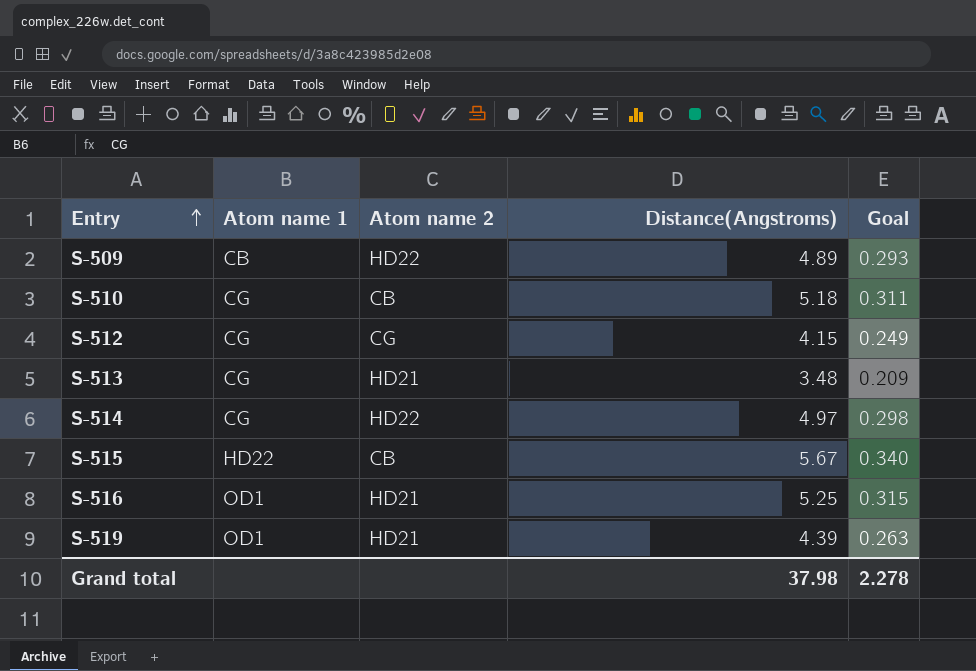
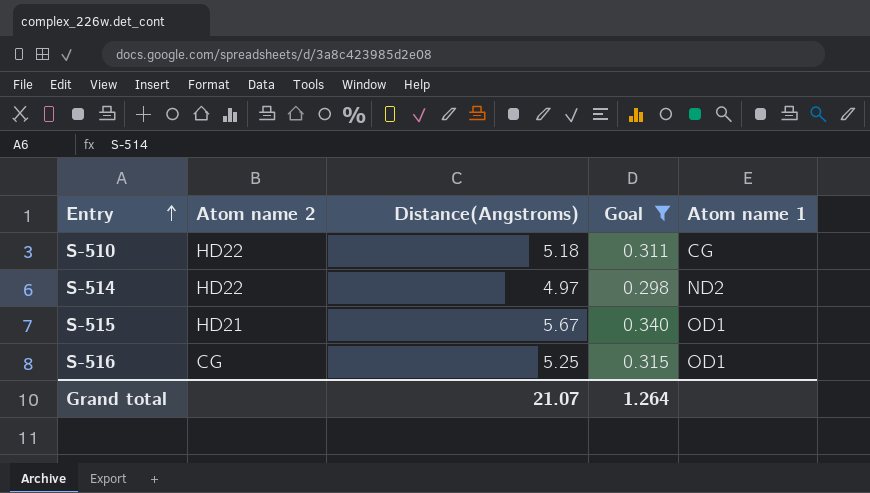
filter: none -> Goal >= 0.298
column Atom name 1 | position: 2 -> 5
S-510 | Atom name 2: CB -> HD22
S-514 | Atom name 1: CG -> ND2
S-515 | Atom name 2: CB -> HD21
S-515 | Atom name 1: HD22 -> OD1
S-516 | Atom name 2: HD21 -> CG
Grand total | Distance(Angstroms): 37.98 -> 21.07
Grand total | Goal: 2.278 -> 1.264

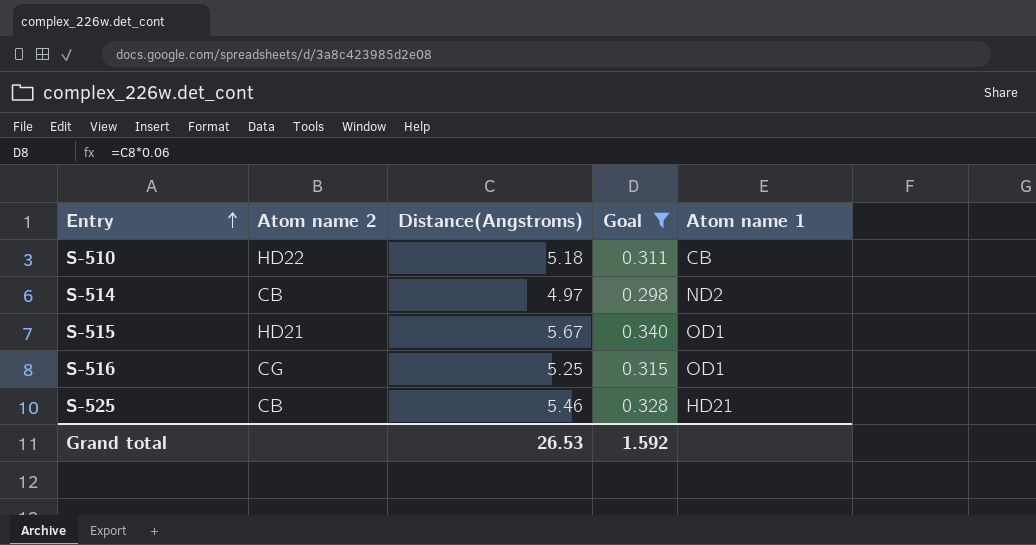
S-510 | Atom name 1: CG -> CB
S-514 | Atom name 2: HD22 -> CB
row S-525: none -> CB | 5.46 | 0.328 | HD21
Grand total | Distance(Angstroms): 21.07 -> 26.53
Grand total | Goal: 1.264 -> 1.592

